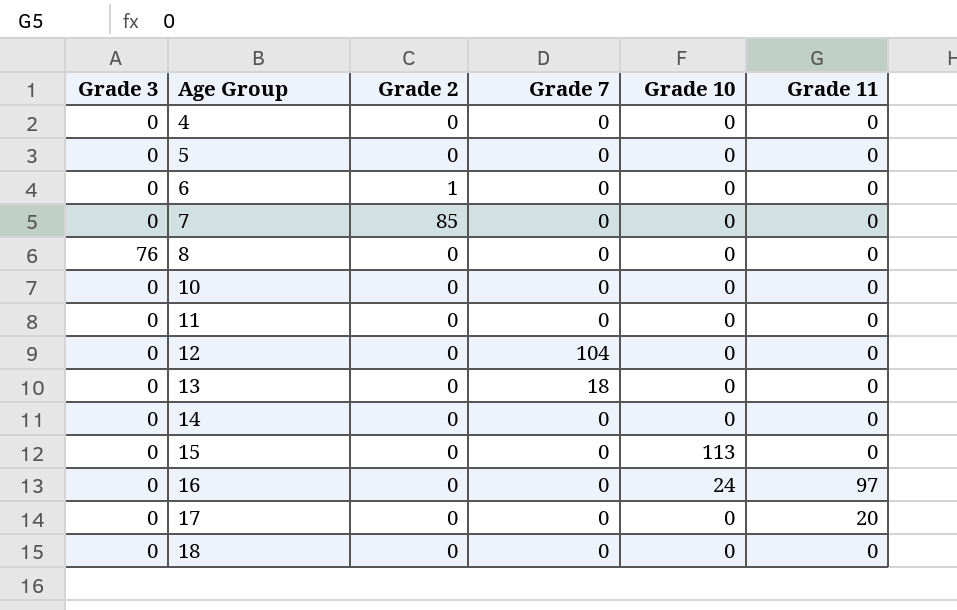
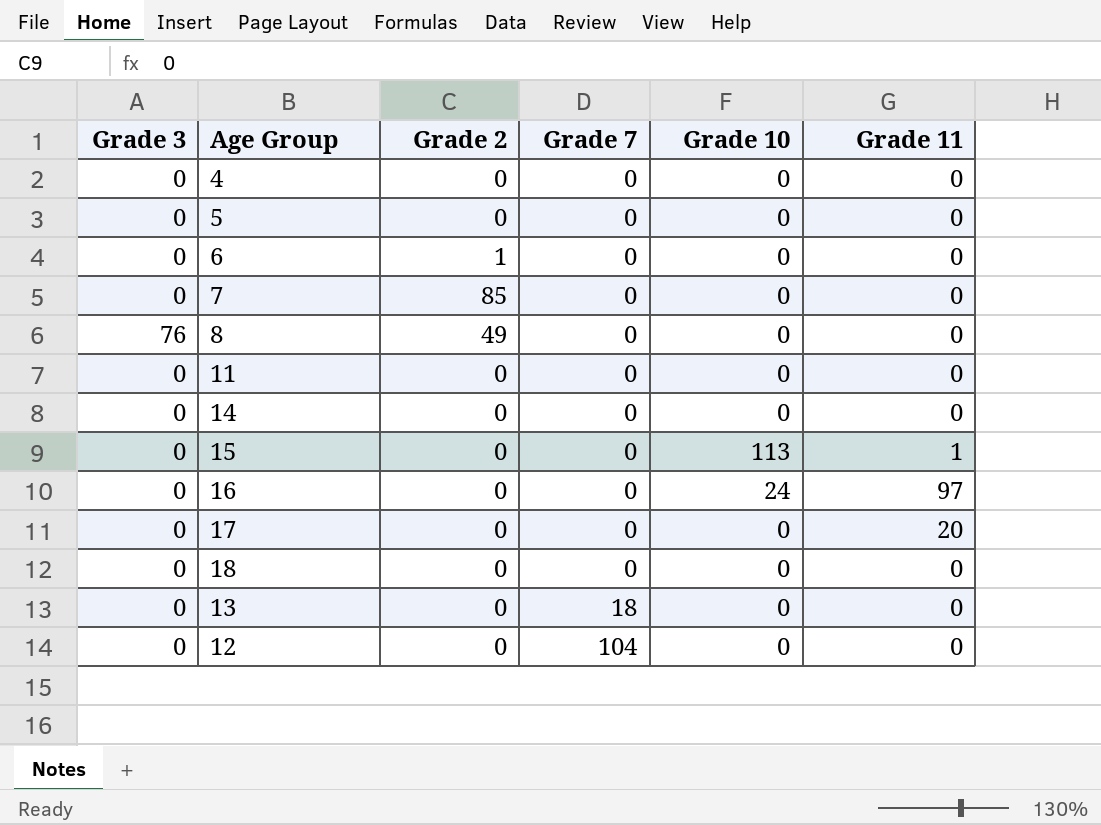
row order: Age Group ascending -> Grade 7 ascending
row 10: 0 | 0 | 0 | 0 | 0 -> none
8 | Grade 2: 0 -> 49
15 | Grade 11: 0 -> 1

